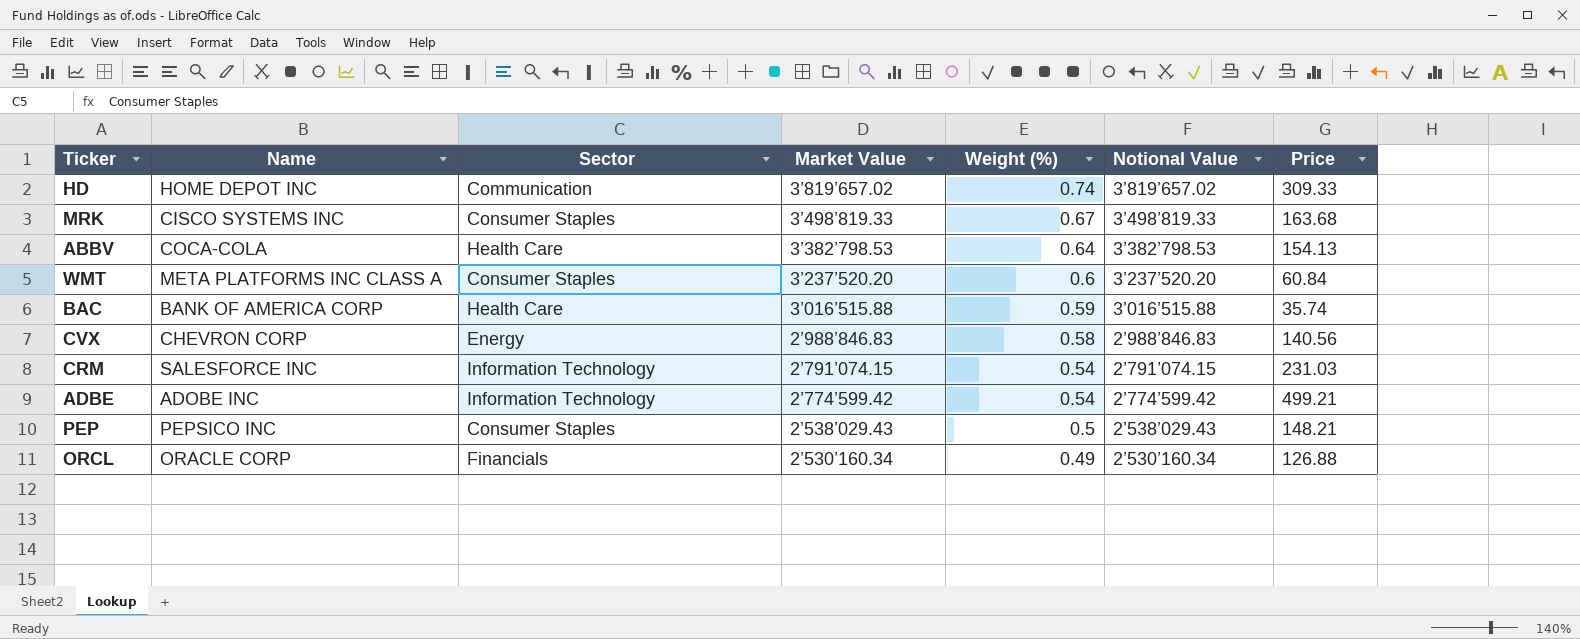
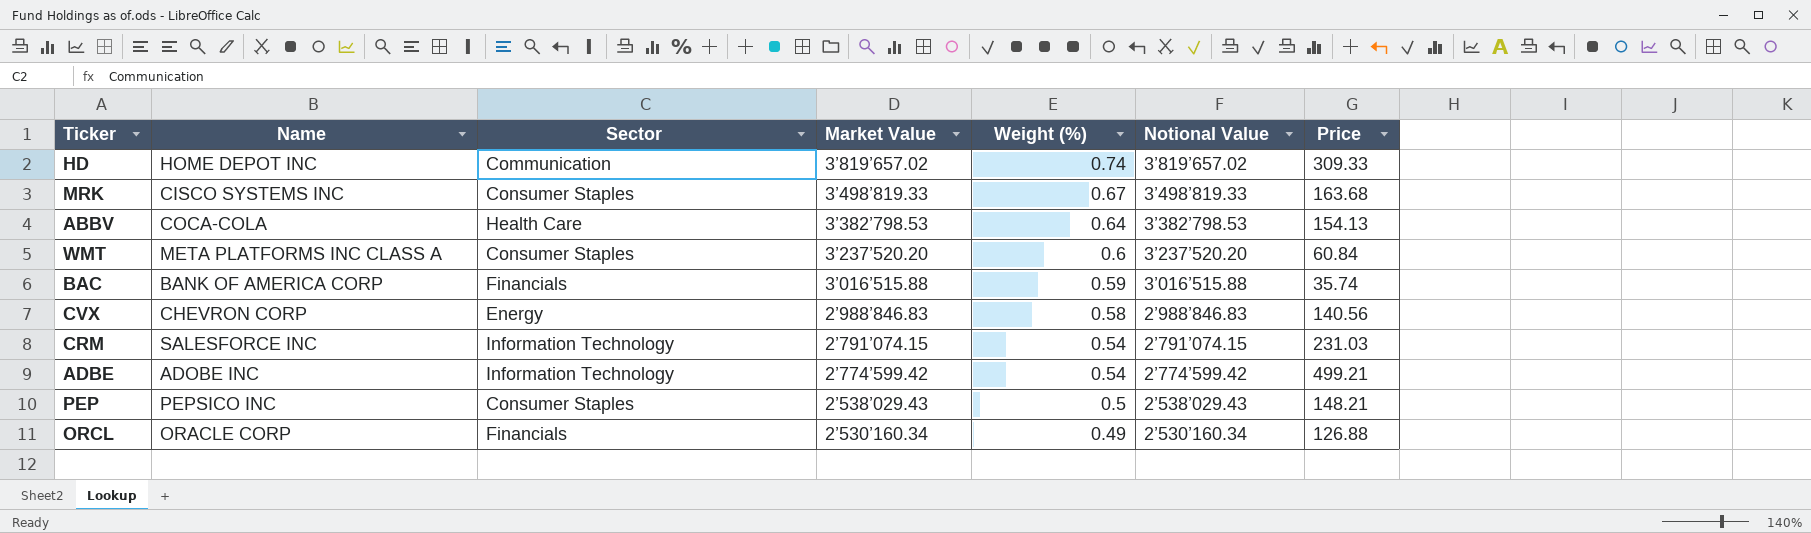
BAC | Sector: Health Care -> Financials

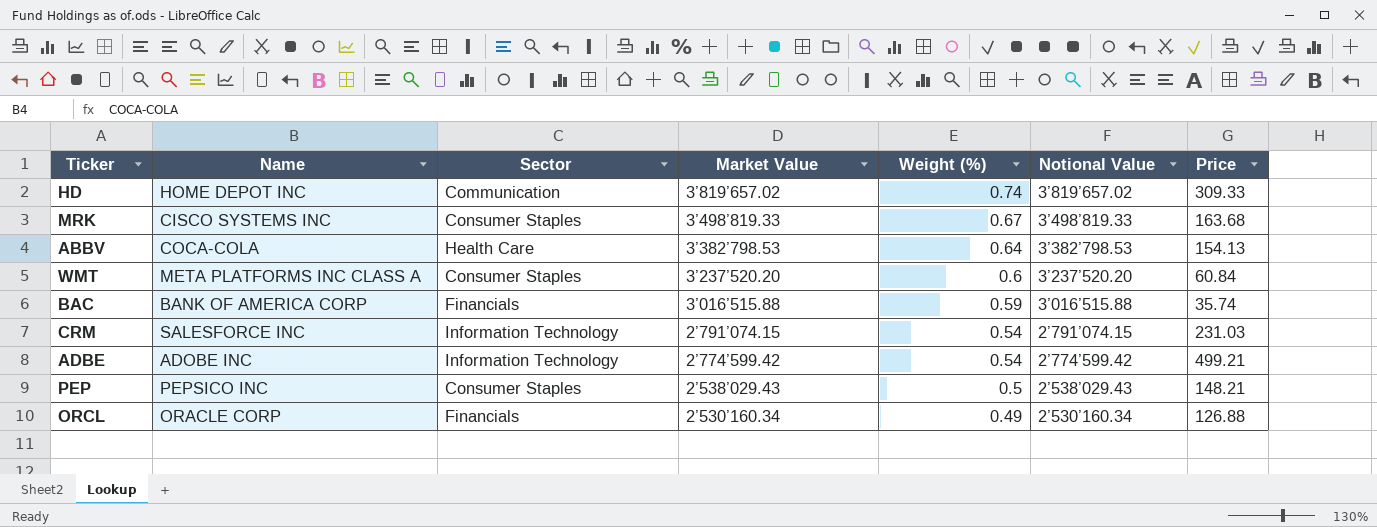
row CVX: CHEVRON CORP | Energy | 2’988’846.83 | 0.58 | 2’988’846.83 | 140.56 -> none

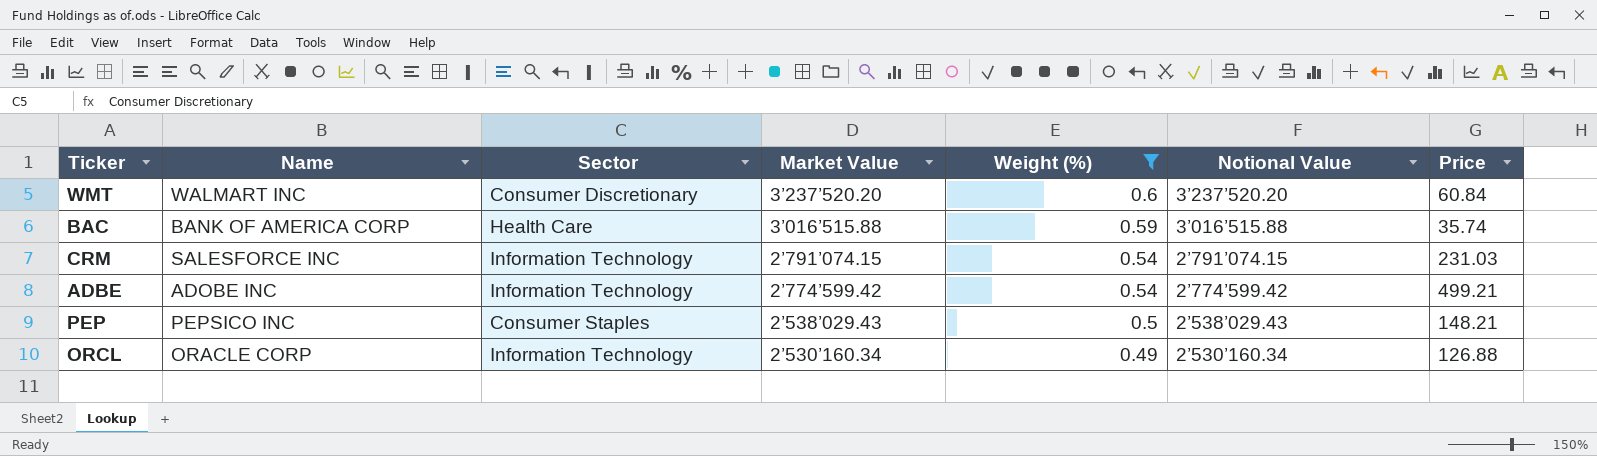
filter: none -> Weight (%) <= 0.6
WMT | Name: META PLATFORMS INC CLASS A -> WALMART INC
WMT | Sector: Consumer Staples -> Consumer Discretionary
BAC | Sector: Financials -> Health Care
ORCL | Sector: Financials -> Information Technology

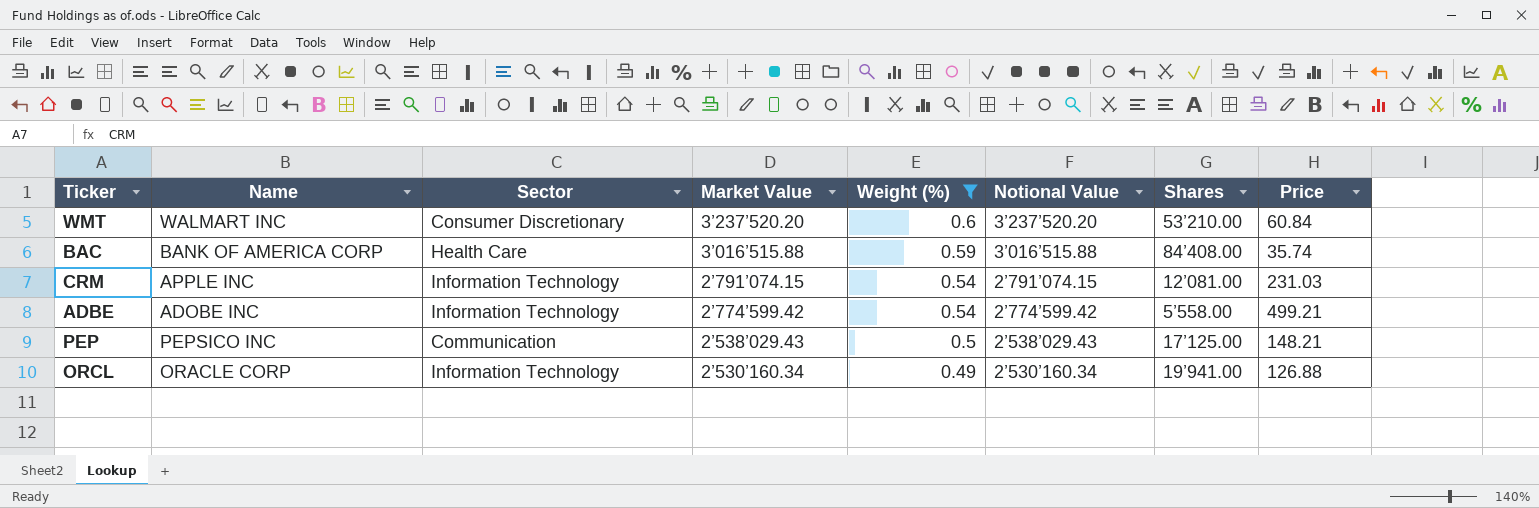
column Shares | position: none -> 7
CRM | Name: SALESFORCE INC -> APPLE INC
PEP | Sector: Consumer Staples -> Communication

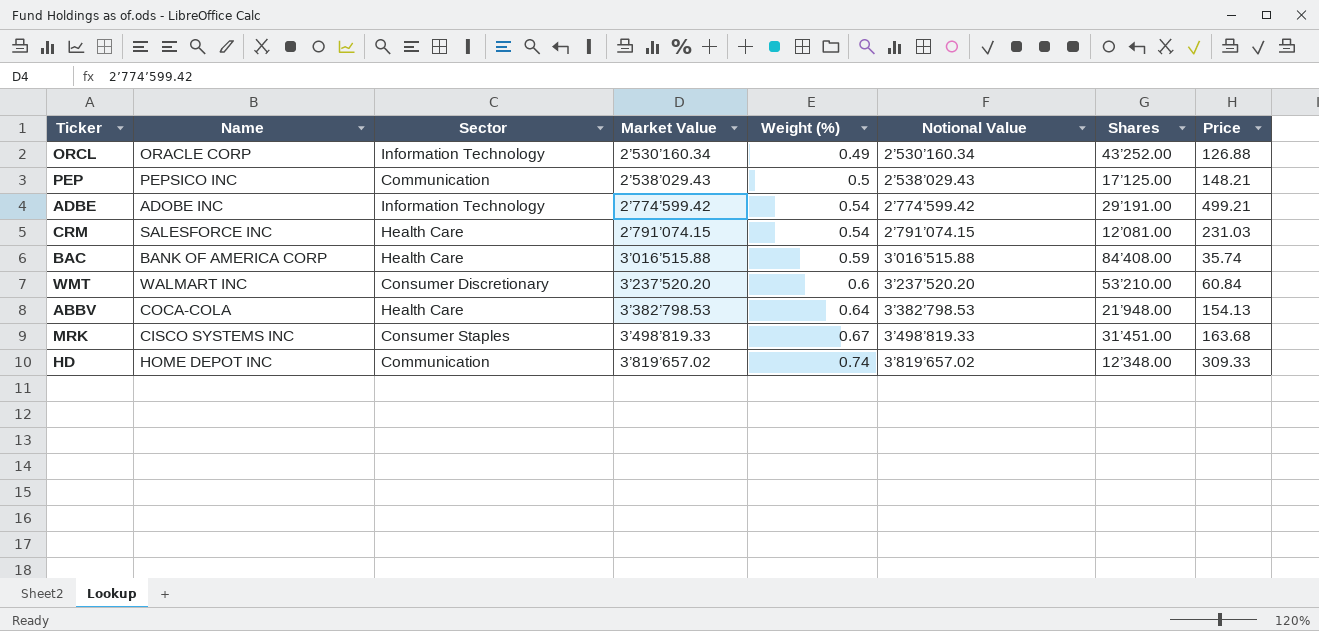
filter: Weight (%) <= 0.6 -> none
row order: Market Value descending -> Market Value ascending
ORCL | Shares: 19’941.00 -> 43’252.00
ADBE | Shares: 5’558.00 -> 29’191.00
CRM | Name: APPLE INC -> SALESFORCE INC
CRM | Sector: Information Technology -> Health Care

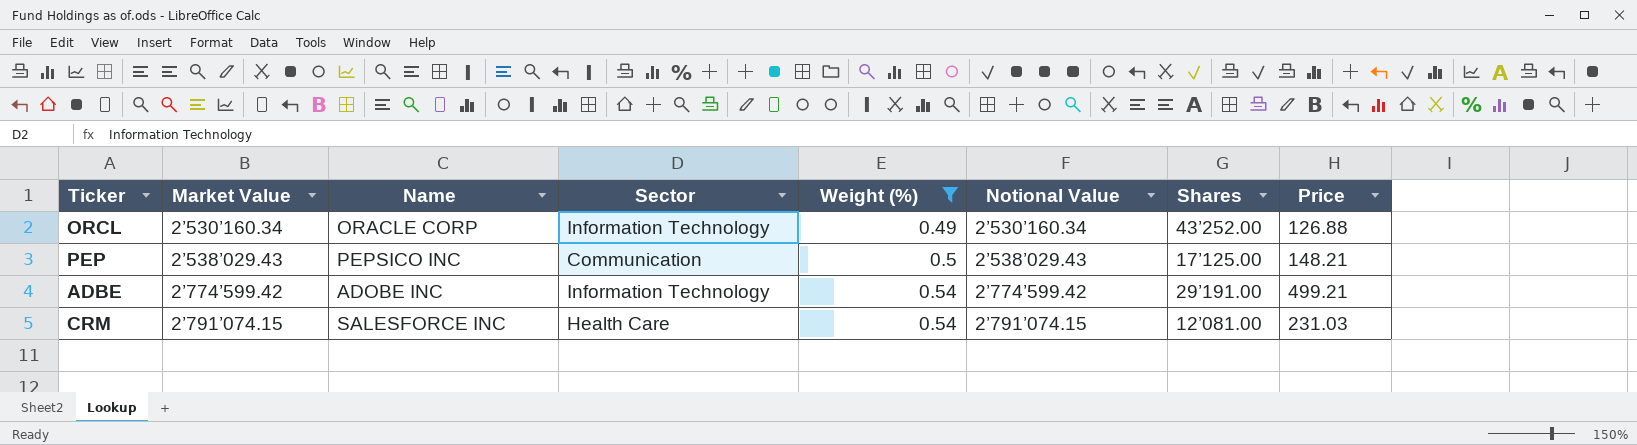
filter: none -> Weight (%) <= 0.54
column Market Value | position: 4 -> 2

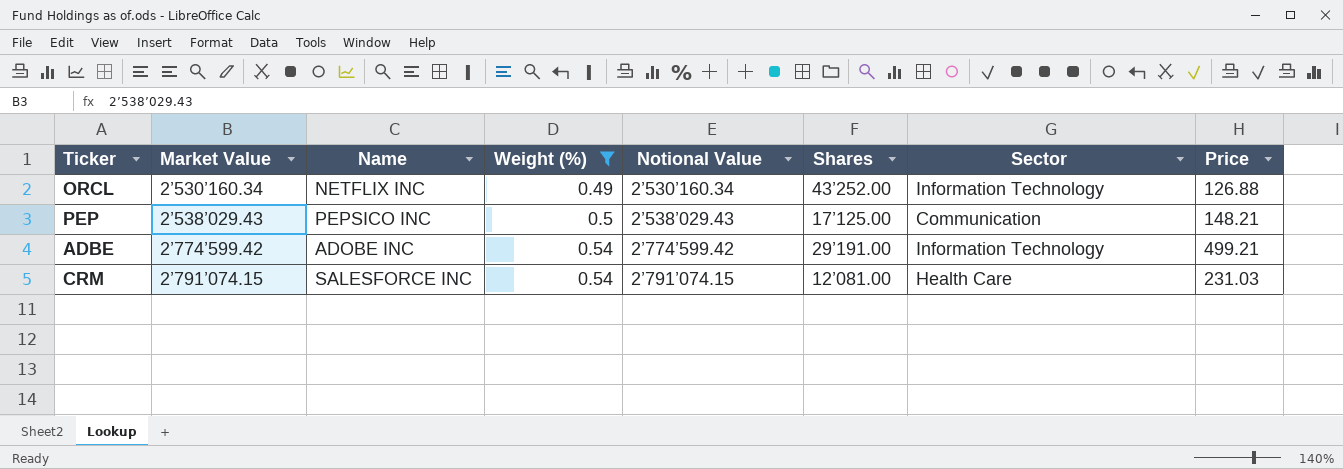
column Sector | position: 4 -> 7
ORCL | Name: ORACLE CORP -> NETFLIX INC

